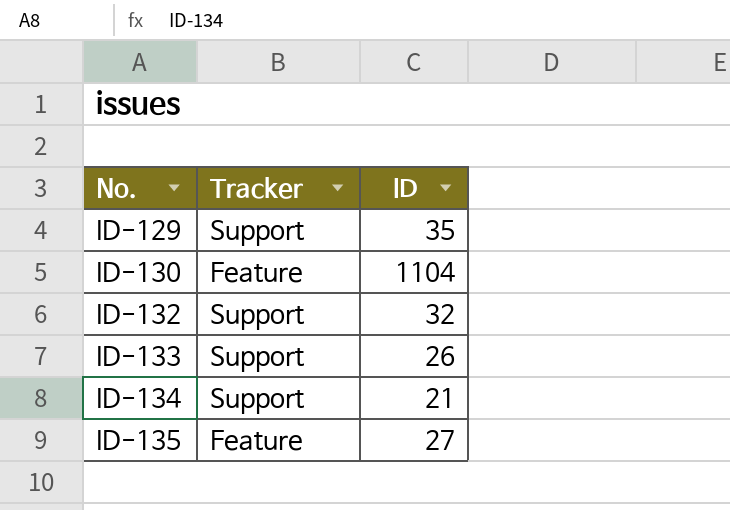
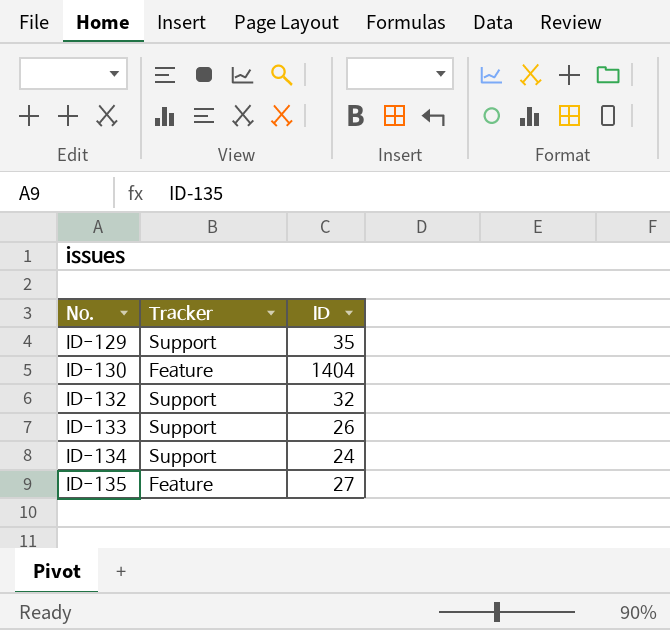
ID-130 | ID: 1104 -> 1404
ID-134 | ID: 21 -> 24

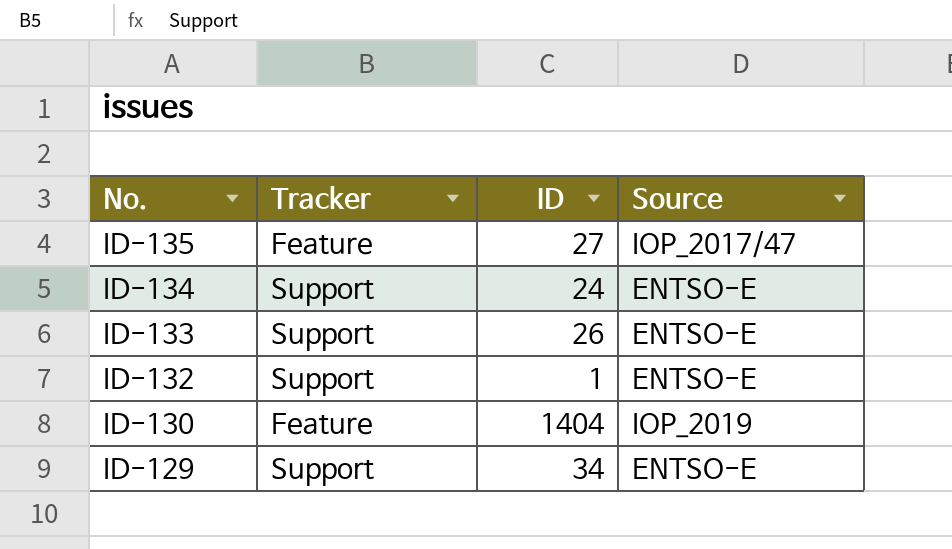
row order: No. ascending -> No. descending
column Source | position: none -> 4
ID-132 | ID: 32 -> 1
ID-129 | ID: 35 -> 34

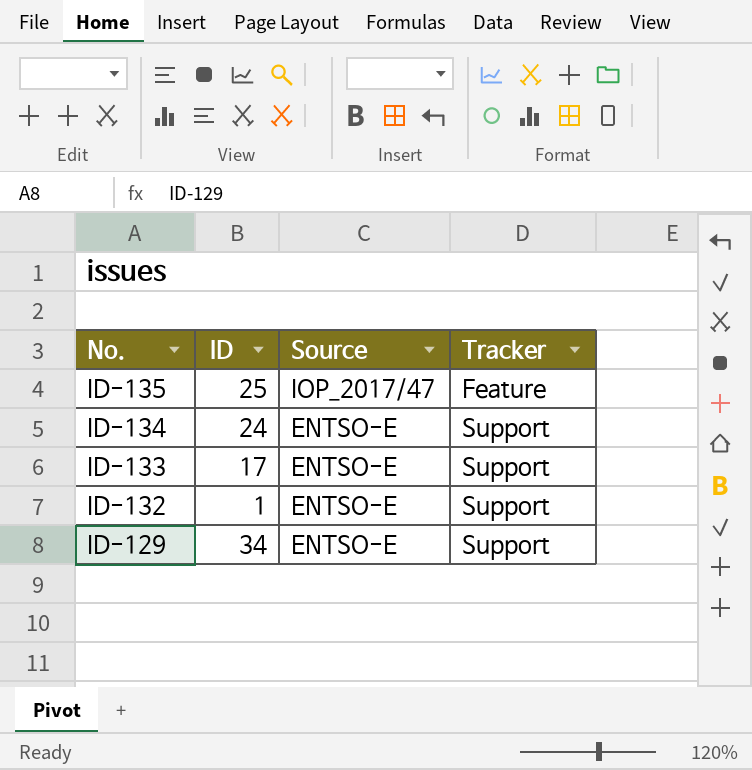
column Tracker | position: 2 -> 4
row ID-130: Feature | 1404 | IOP_2019 -> none
ID-135 | ID: 27 -> 25
ID-133 | ID: 26 -> 17

